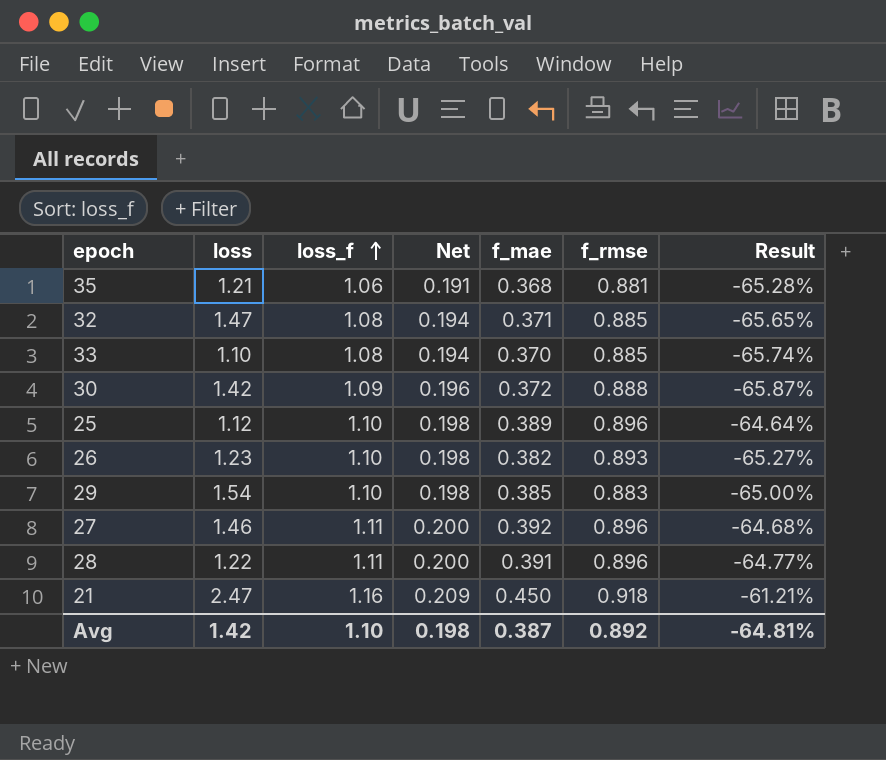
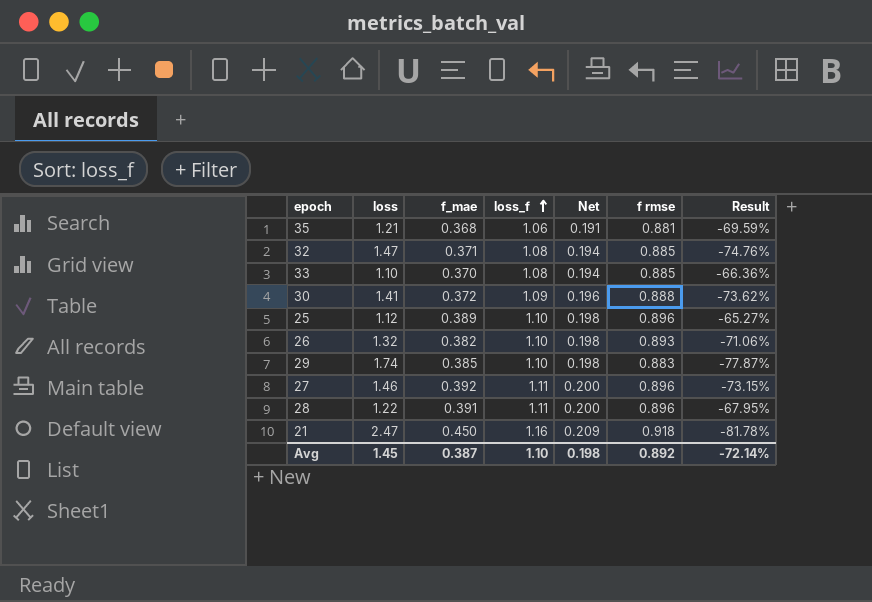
column f_mae | position: 5 -> 3
column name: f_rmse -> f rmse
column Result | formula: ([f_mae] - [loss_f]) / [loss_f] -> ([f_mae] - [loss]) / [loss]
30 | loss: 1.42 -> 1.41
26 | loss: 1.23 -> 1.32
29 | loss: 1.54 -> 1.74
Avg | loss: 1.42 -> 1.45
Avg | Result: -64.81% -> -72.14%

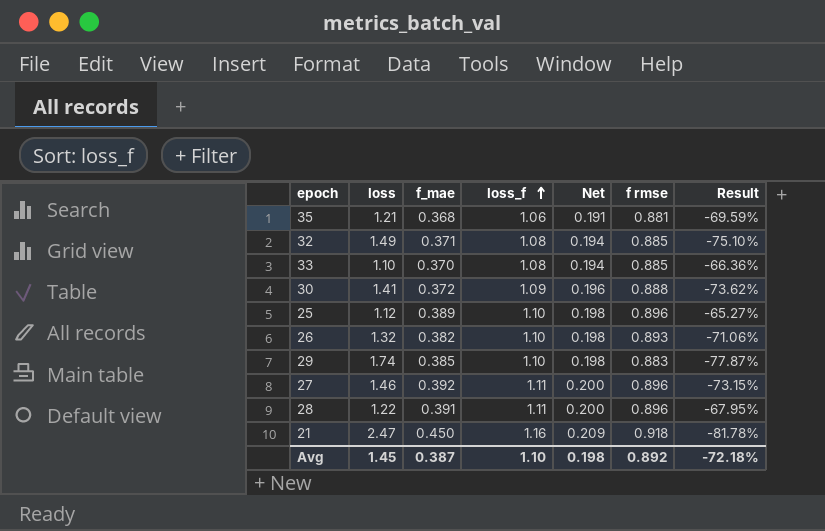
32 | loss: 1.47 -> 1.49
32 | Result: -74.76% -> -75.10%
Avg | Result: -72.14% -> -72.18%

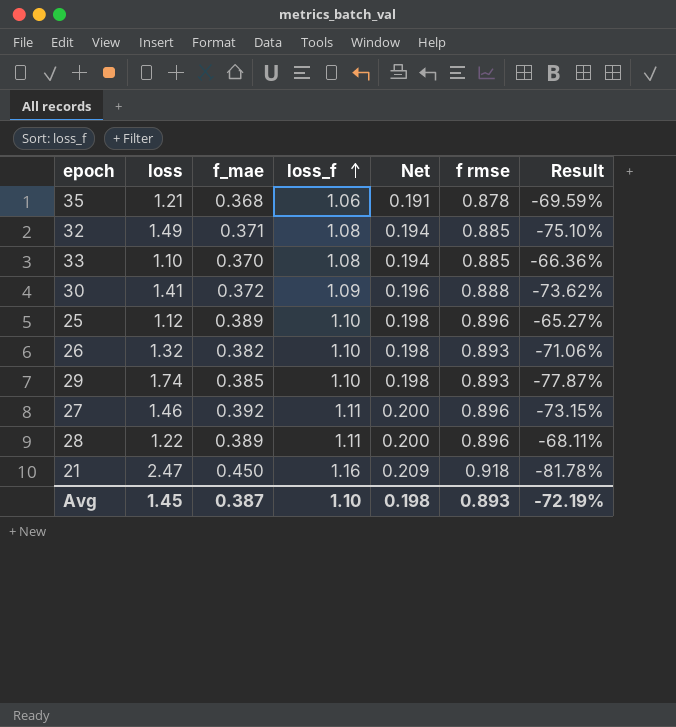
35 | f rmse: 0.881 -> 0.878
29 | f rmse: 0.883 -> 0.893
28 | f_mae: 0.391 -> 0.389
28 | Result: -67.95% -> -68.11%
Avg | f rmse: 0.892 -> 0.893
Avg | Result: -72.18% -> -72.19%

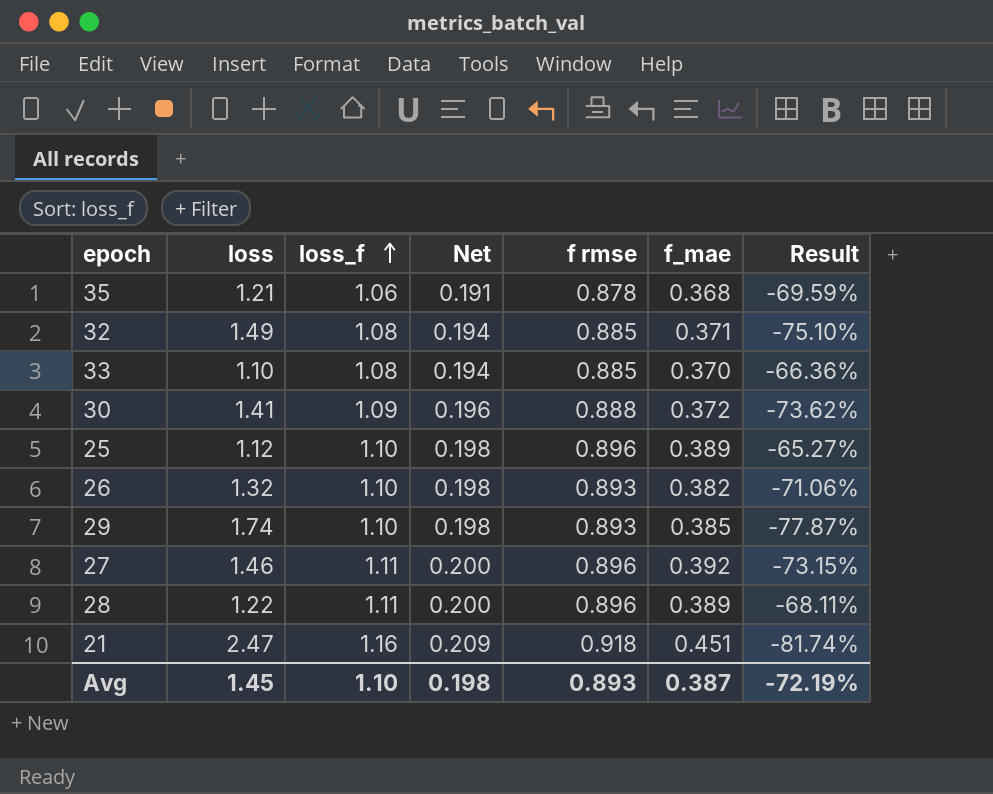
column f_mae | position: 3 -> 6
21 | f_mae: 0.450 -> 0.451
21 | Result: -81.78% -> -81.74%

